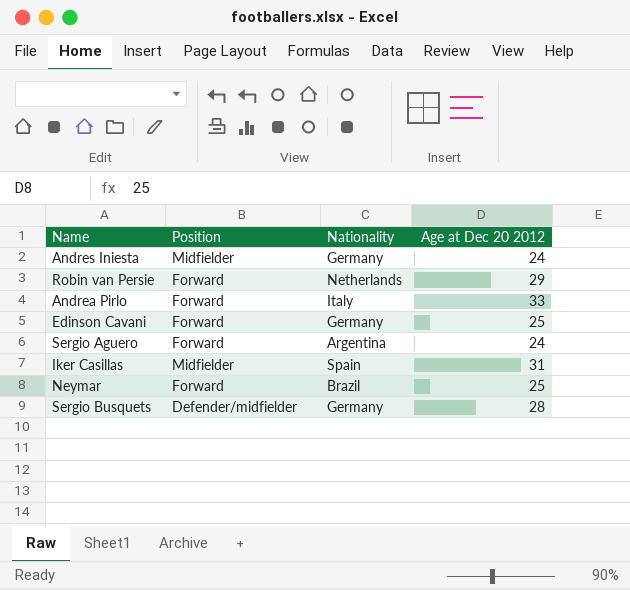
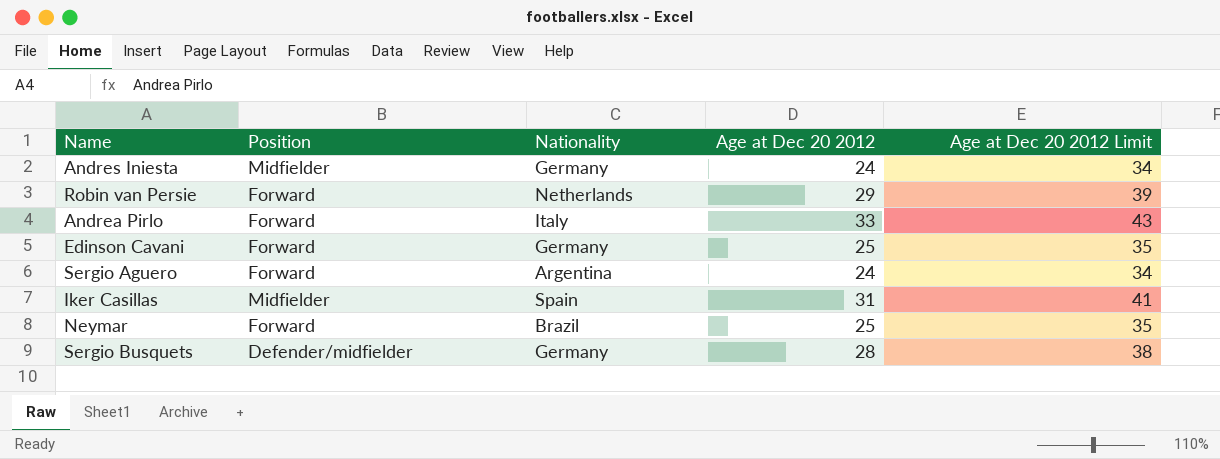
column Age at Dec 20 2012 Limit | formula: none -> [Age at Dec 20 2012] + 10

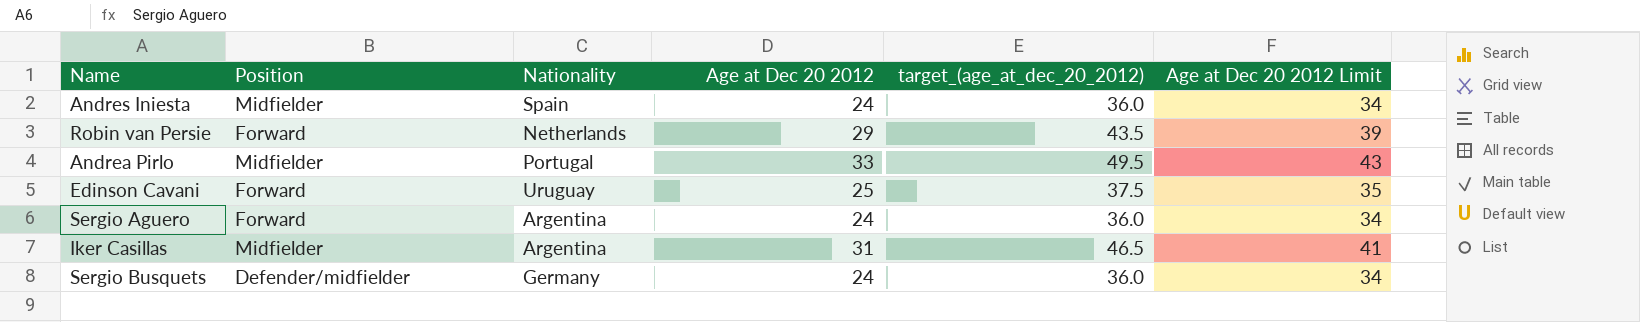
column target_(age_at_dec_20_2012) | formula: none -> [Age at Dec 20 2012] * 1.5
row Neymar: Forward | Brazil | 25 | 35 -> none
Andres Iniesta | Nationality: Germany -> Spain
Andrea Pirlo | Position: Forward -> Midfielder
Andrea Pirlo | Nationality: Italy -> Portugal
Edinson Cavani | Nationality: Germany -> Uruguay
Iker Casillas | Nationality: Spain -> Argentina
Sergio Busquets | Age at Dec 20 2012: 28 -> 24
Sergio Busquets | Age at Dec 20 2012 Limit: 38 -> 34

